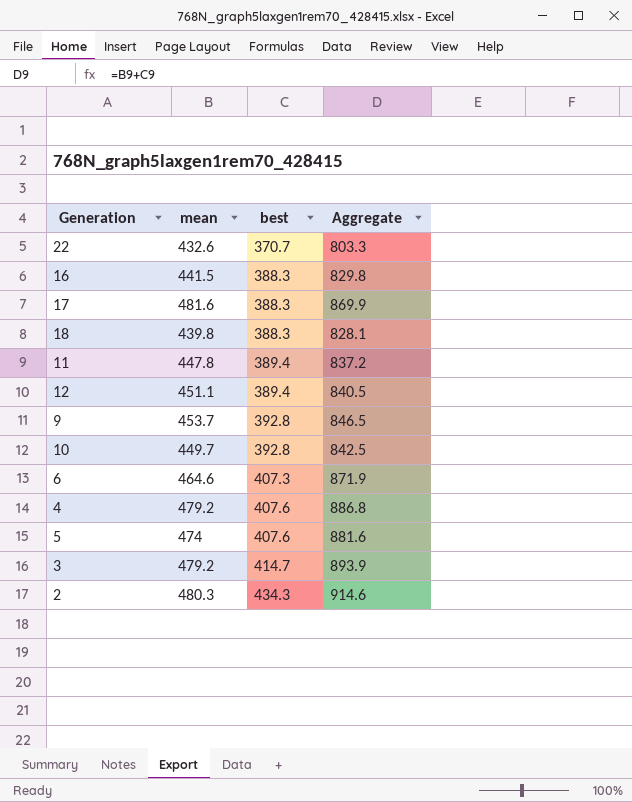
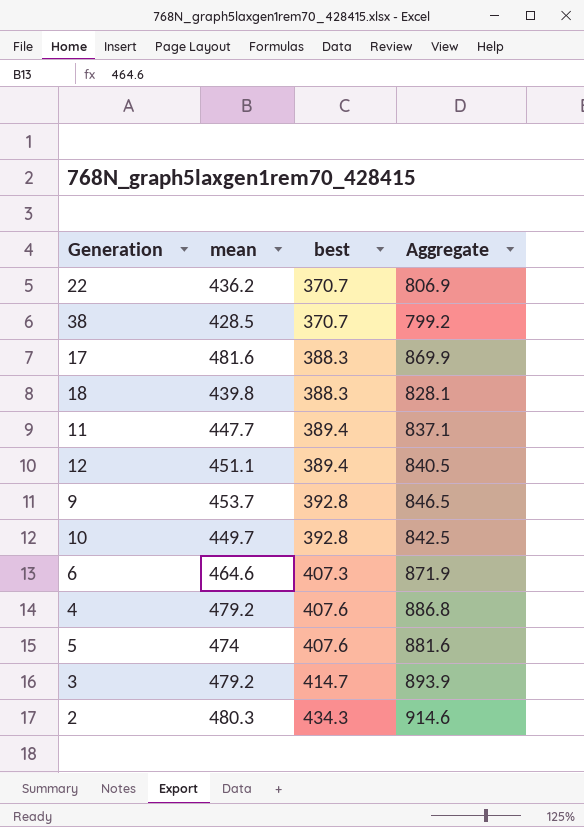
row 16: 441.5 | 388.3 | 829.8 -> none
22 | mean: 432.6 -> 436.2
22 | Aggregate: 803.3 -> 806.9
row 38: none -> 428.5 | 370.7 | 799.2
11 | mean: 447.8 -> 447.7
11 | Aggregate: 837.2 -> 837.1

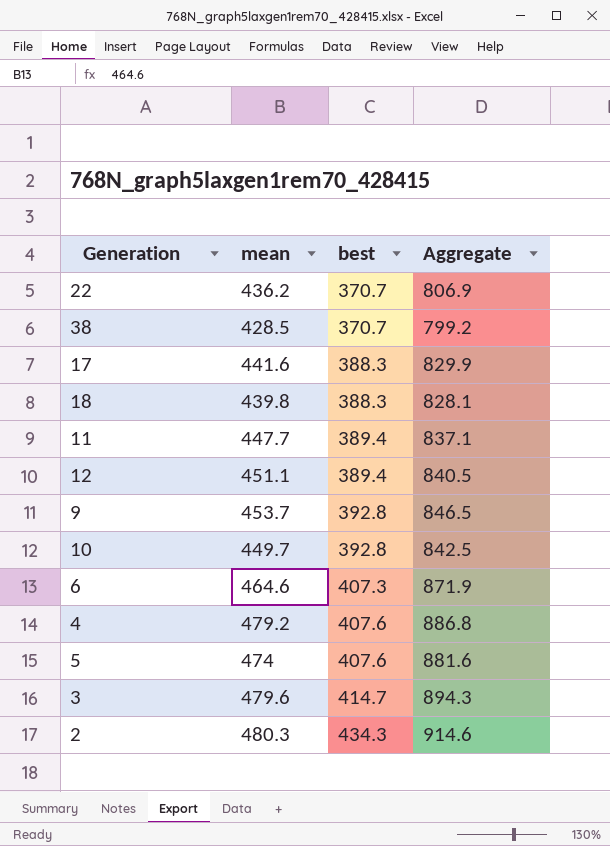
17 | mean: 481.6 -> 441.6
17 | Aggregate: 869.9 -> 829.9
3 | mean: 479.2 -> 479.6
3 | Aggregate: 893.9 -> 894.3

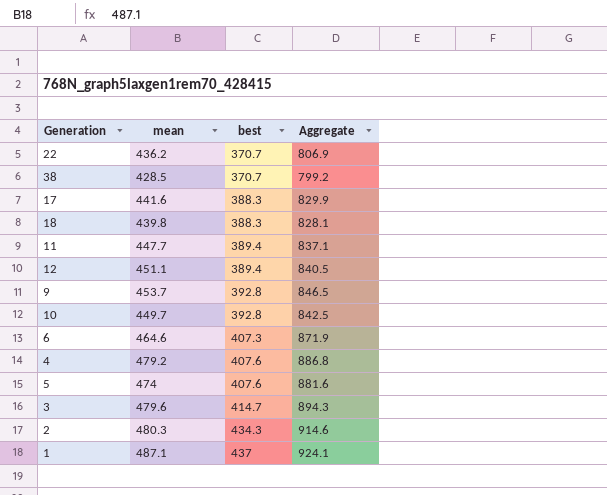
row 1: none -> 487.1 | 437 | 924.1

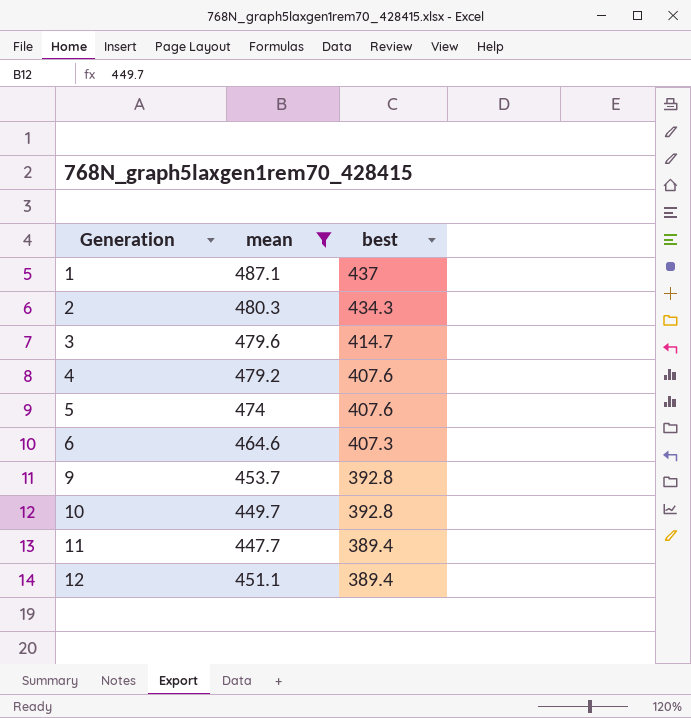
filter: none -> mean >= 447.7
row order: best ascending -> Generation ascending
column Aggregate | formula: [mean] + [best] -> none

